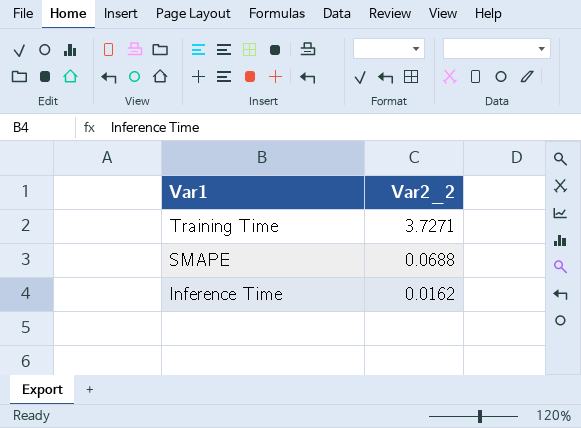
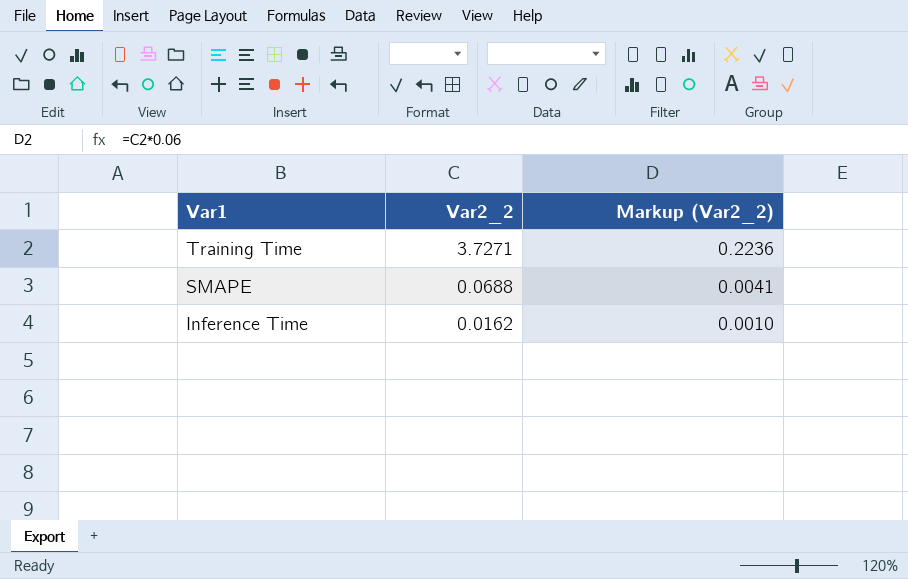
column Markup (Var2_2) | formula: none -> [Var2_2] * 0.06

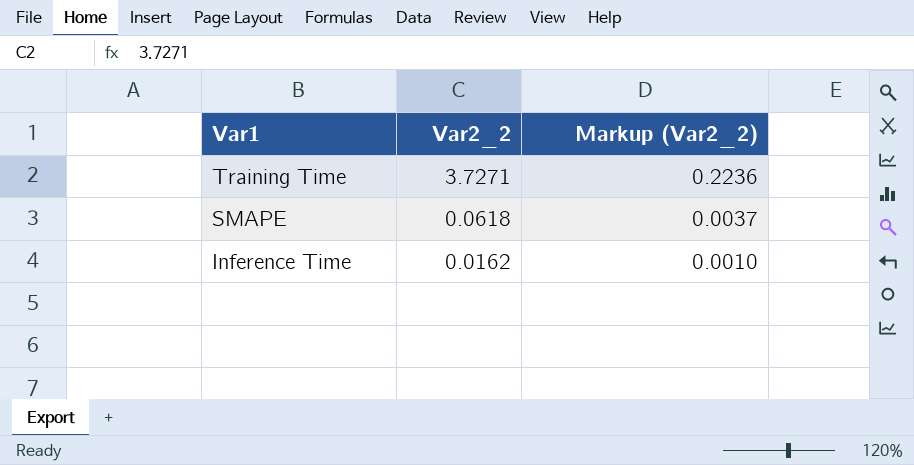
SMAPE | Var2_2: 0.0688 -> 0.0618
SMAPE | Markup (Var2_2): 0.0041 -> 0.0037

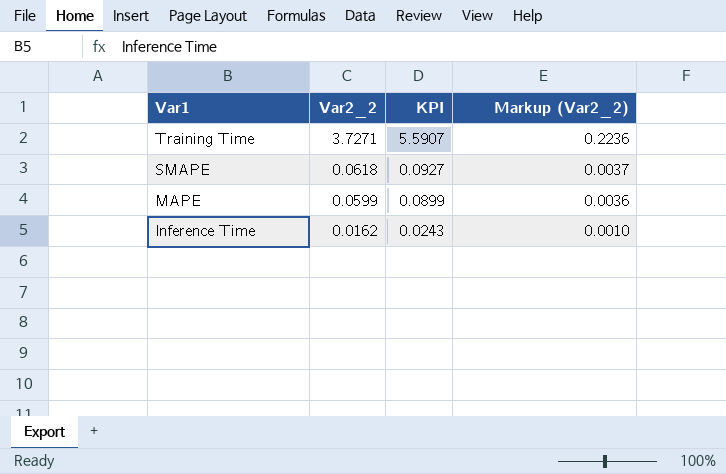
column KPI | formula: none -> [Var2_2] * 1.5
row MAPE: none -> 0.0599 | 0.0899 | 0.0036

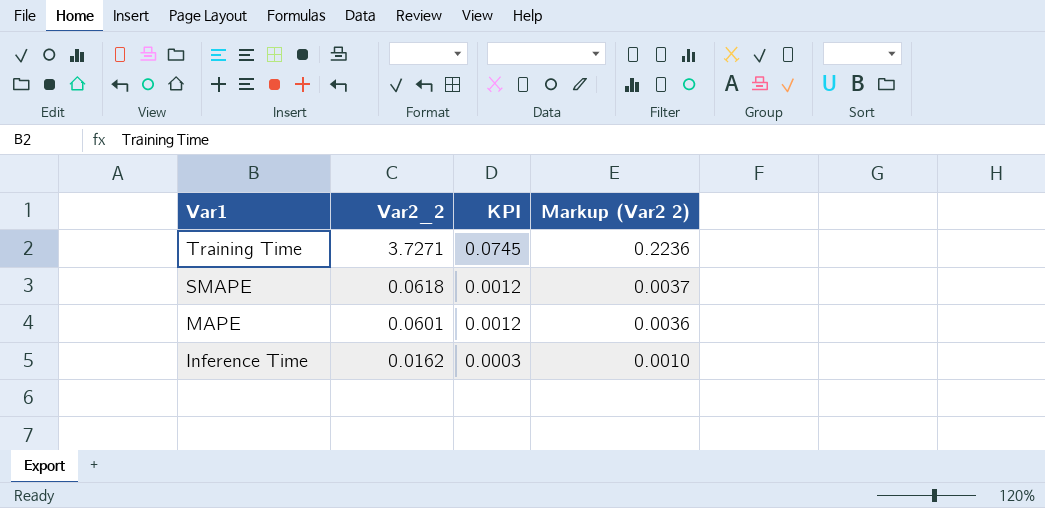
column KPI | formula: [Var2_2] * 1.5 -> [Var2_2] * 0.02
column name: Markup (Var2_2) -> Markup (Var2 2)
MAPE | Var2_2: 0.0599 -> 0.0601

